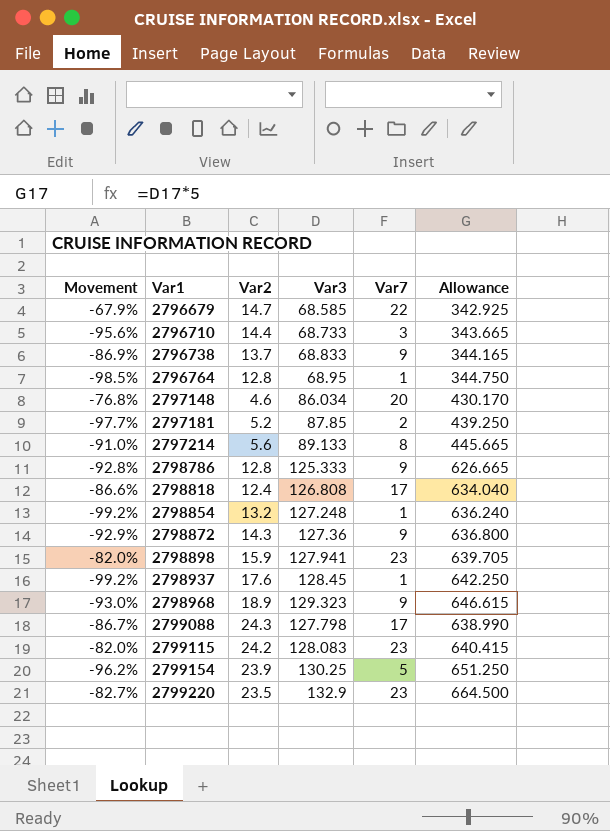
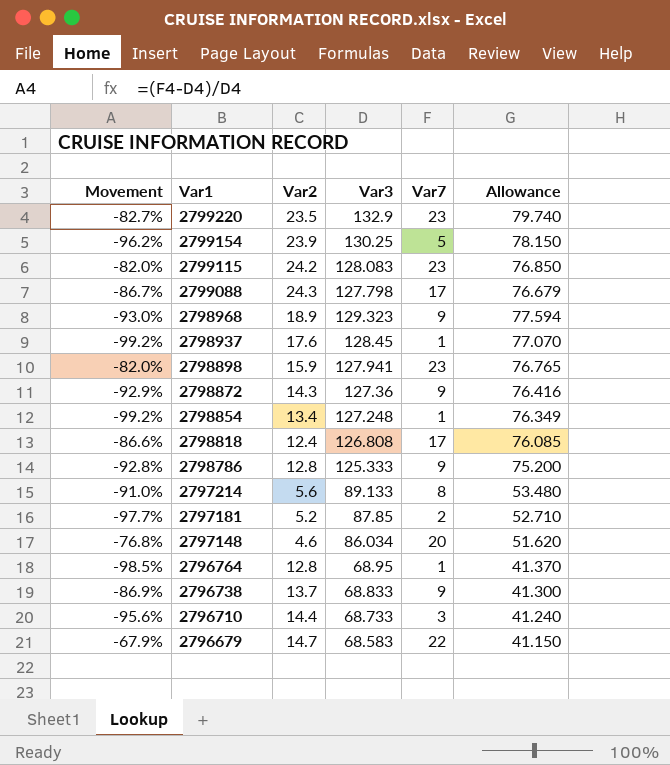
row order: Var1 ascending -> Var1 descending
column Allowance | formula: [Var3] * 5 -> [Var3] * 0.6
2798854 | Var2: 13.2 -> 13.4
2796679 | Var3: 68.585 -> 68.583

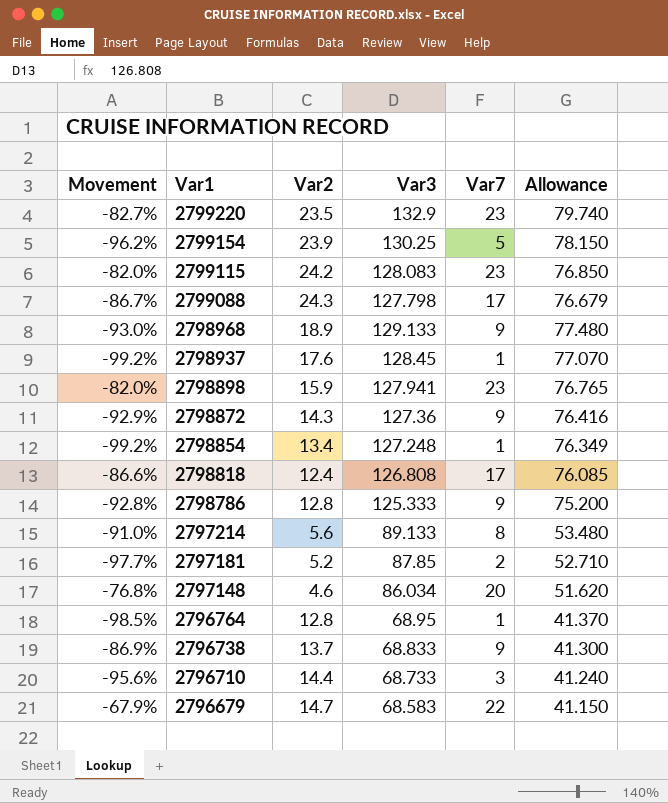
2798968 | Var3: 129.323 -> 129.133
2798968 | Allowance: 77.594 -> 77.480

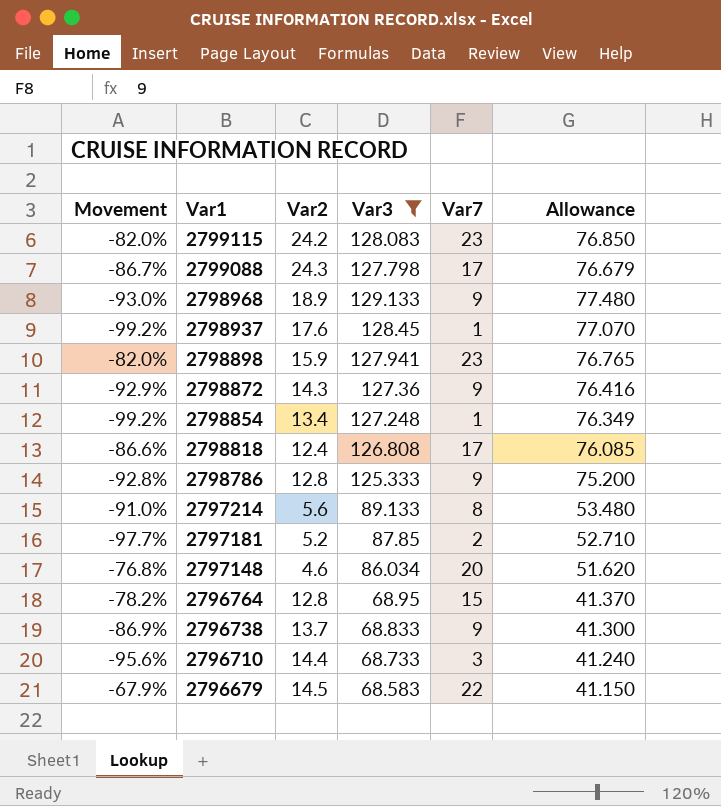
filter: none -> Var3 <= 129.133
2796764 | Movement: -98.5% -> -78.2%
2796764 | Var7: 1 -> 15
2796679 | Var2: 14.7 -> 14.5

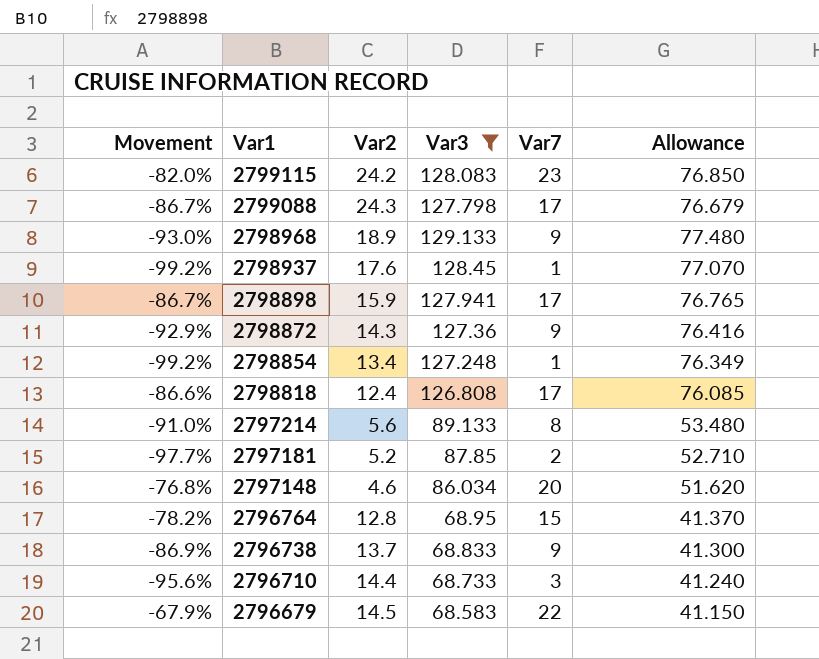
row 2798786: -92.8% | 12.8 | 125.333 | 9 | 75.200 -> none
2798898 | Movement: -82.0% -> -86.7%
2798898 | Var7: 23 -> 17

